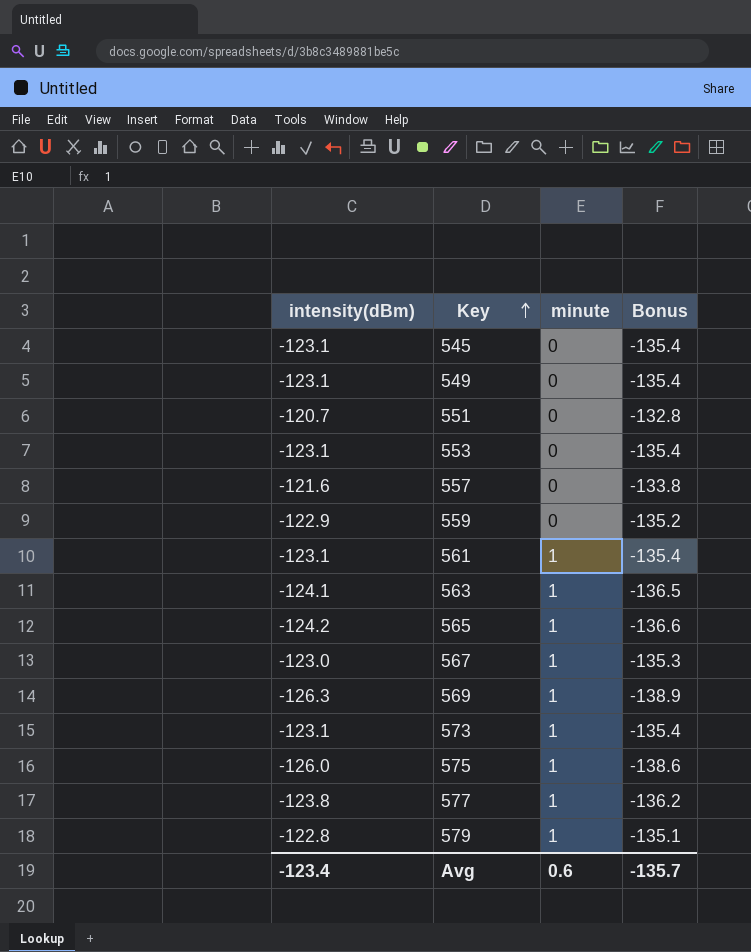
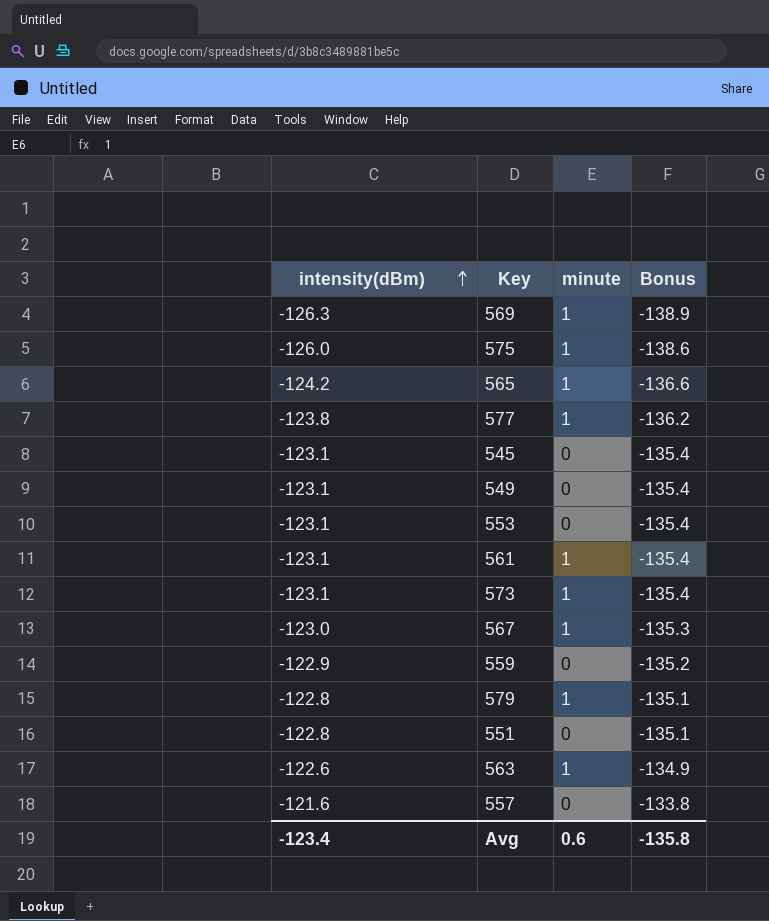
row order: Key ascending -> intensity(dBm) ascending
551 | intensity(dBm): -120.7 -> -122.8
551 | Bonus: -132.8 -> -135.1
563 | intensity(dBm): -124.1 -> -122.6
563 | Bonus: -136.5 -> -134.9
Avg | Bonus: -135.7 -> -135.8

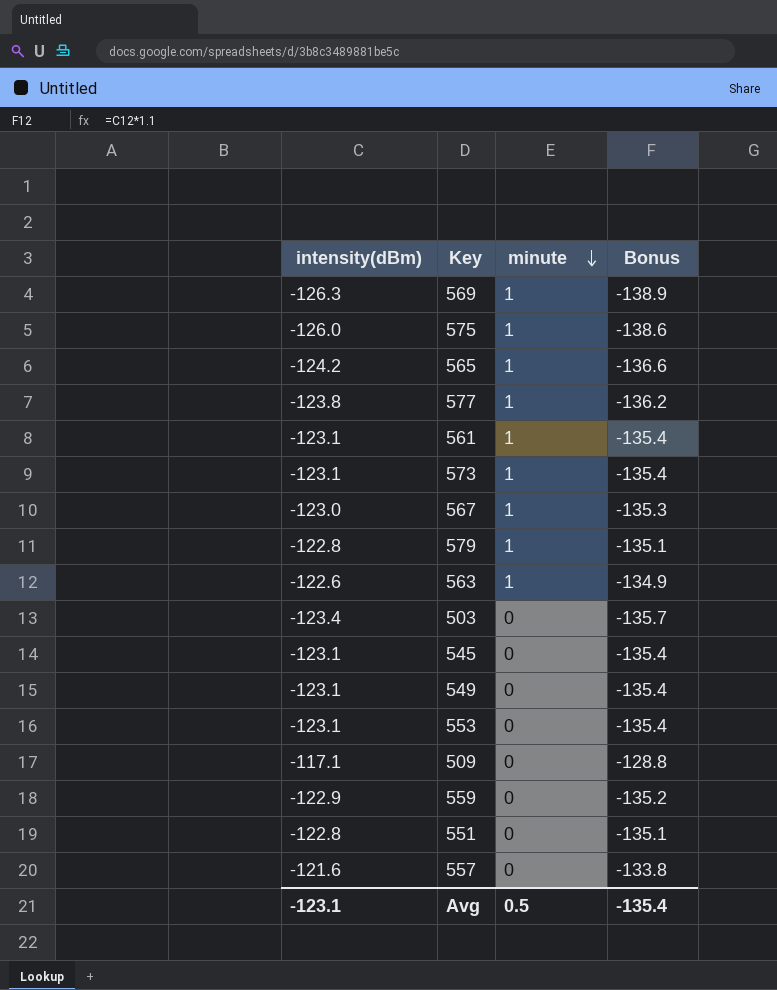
row order: intensity(dBm) ascending -> minute descending
row 503: none -> -123.4 | 0 | -135.7
row 509: none -> -117.1 | 0 | -128.8
Avg | intensity(dBm): -123.4 -> -123.1
Avg | minute: 0.6 -> 0.5
Avg | Bonus: -135.8 -> -135.4

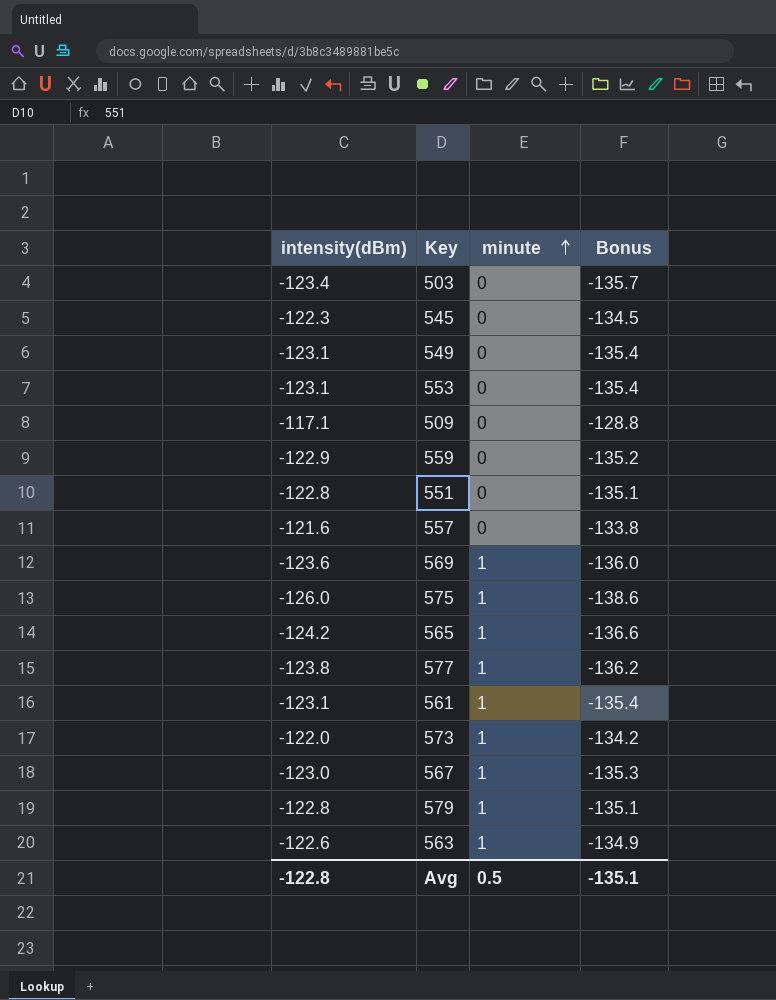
row order: minute descending -> minute ascending
545 | intensity(dBm): -123.1 -> -122.3
545 | Bonus: -135.4 -> -134.5
569 | intensity(dBm): -126.3 -> -123.6
569 | Bonus: -138.9 -> -136.0
573 | intensity(dBm): -123.1 -> -122.0
573 | Bonus: -135.4 -> -134.2
Avg | intensity(dBm): -123.1 -> -122.8
Avg | Bonus: -135.4 -> -135.1

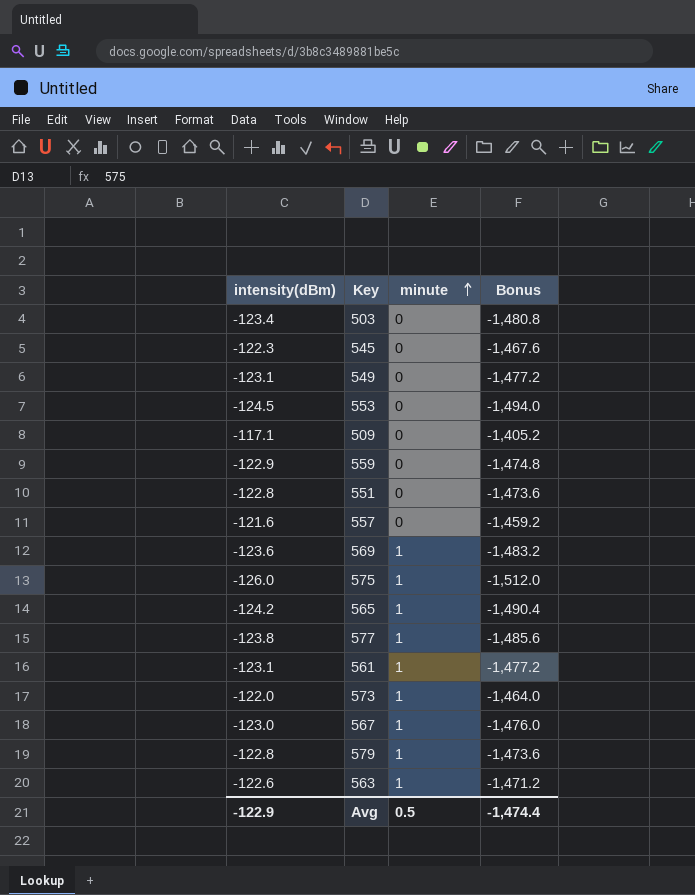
column Bonus | formula: [intensity(dBm)] * 1.1 -> [intensity(dBm)] * 12
553 | intensity(dBm): -123.1 -> -124.5
Avg | intensity(dBm): -122.8 -> -122.9
Avg | Bonus: -135.1 -> -1,474.4

